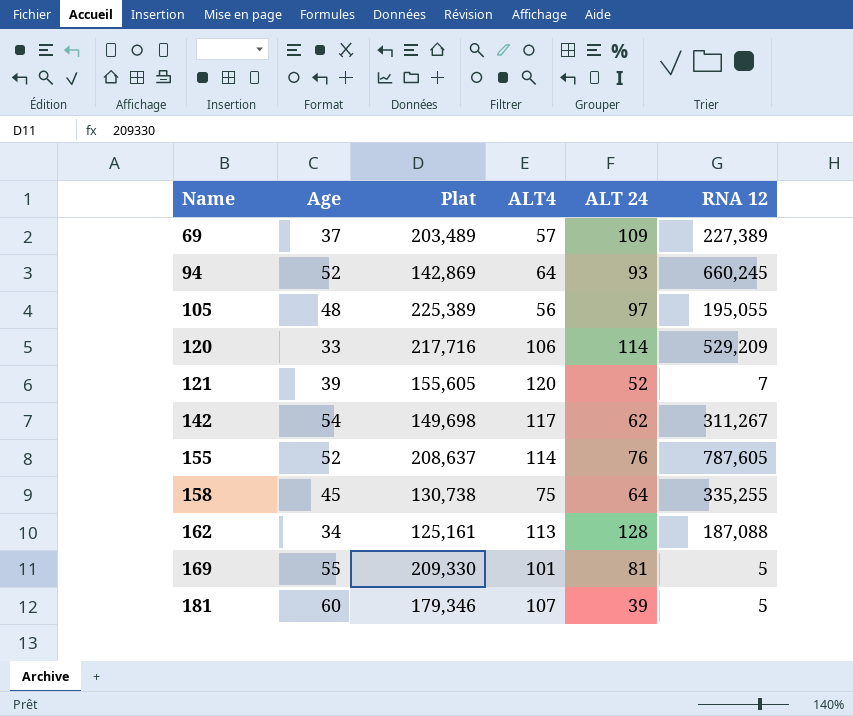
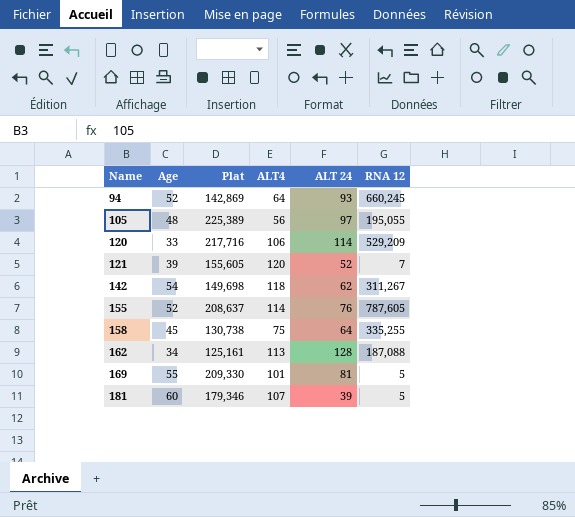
row 69: 37 | 203,489 | 57 | 109 | 227,389 -> none
142 | ALT4: 117 -> 118

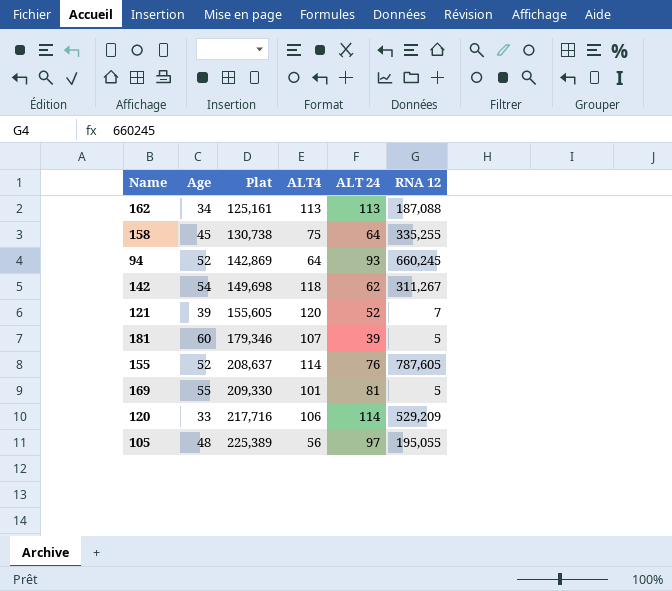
row order: Name ascending -> Plat ascending
162 | ALT 24: 128 -> 113

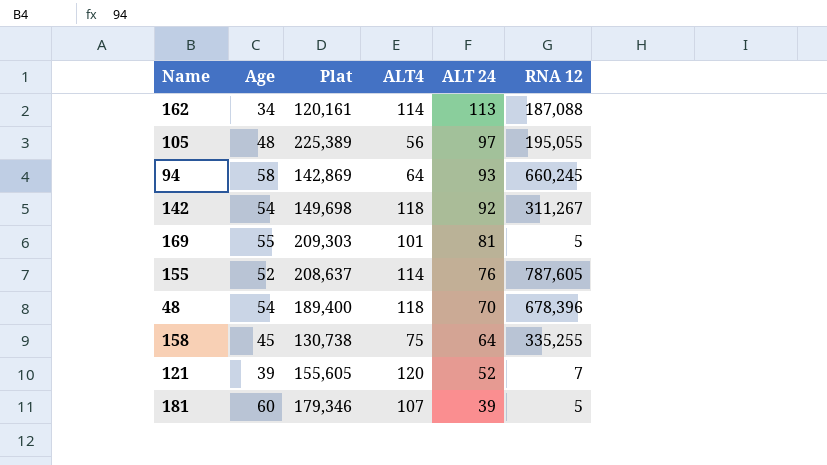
row order: Plat ascending -> ALT 24 descending
row 120: 33 | 217,716 | 106 | 114 | 529,209 -> none
162 | Plat: 125,161 -> 120,161
162 | ALT4: 113 -> 114
94 | Age: 52 -> 58
142 | ALT 24: 62 -> 92
169 | Plat: 209,330 -> 209,303
row 48: none -> 54 | 189,400 | 118 | 70 | 678,396

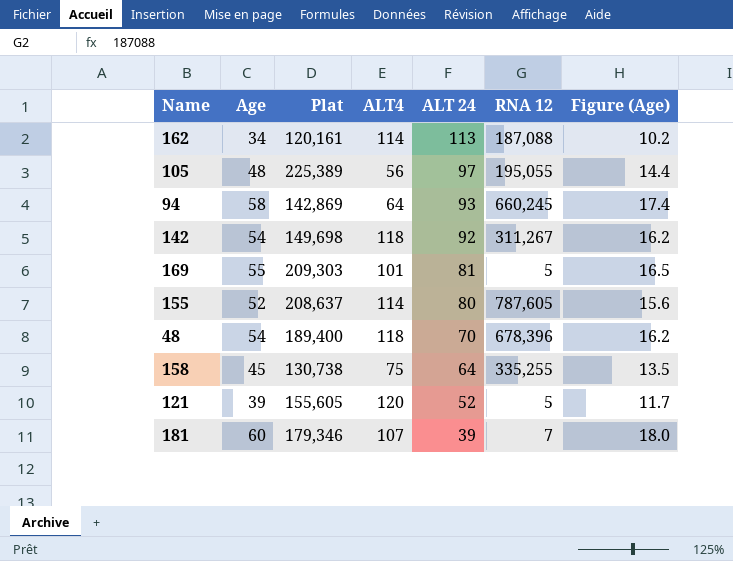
column Figure (Age) | formula: none -> [Age] * 0.3
155 | ALT 24: 76 -> 80
121 | RNA 12: 7 -> 5
181 | RNA 12: 5 -> 7

